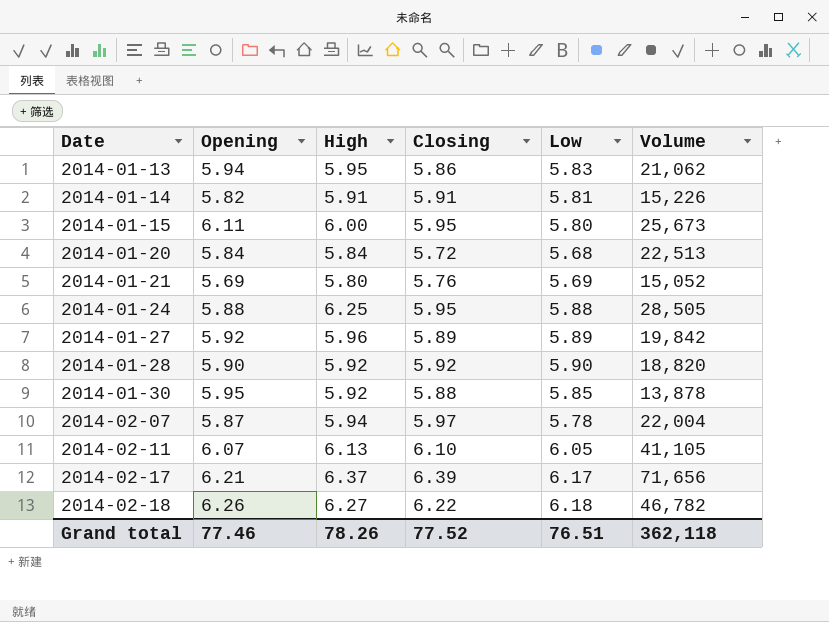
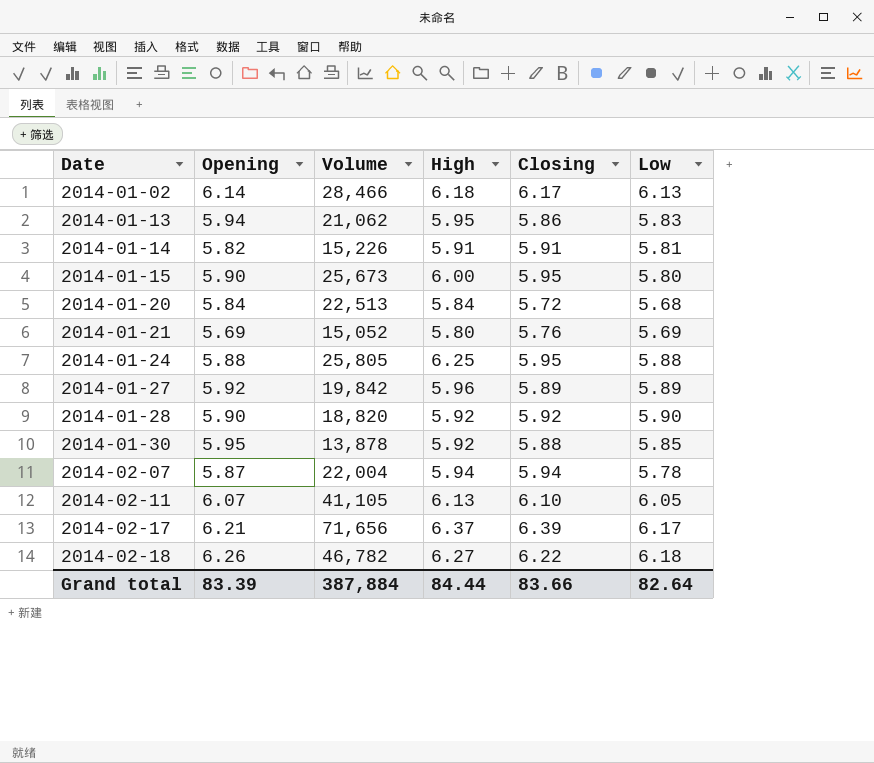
column Volume | position: 6 -> 3
row 2014-01-02: none -> 6.14 | 28,466 | 6.18 | 6.17 | 6.13
2014-01-15 | Opening: 6.11 -> 5.90
2014-01-24 | Volume: 28,505 -> 25,805
2014-02-07 | Closing: 5.97 -> 5.94
Grand total | Opening: 77.46 -> 83.39
Grand total | Volume: 362,118 -> 387,884
Grand total | High: 78.26 -> 84.44
Grand total | Closing: 77.52 -> 83.66
Grand total | Low: 76.51 -> 82.64

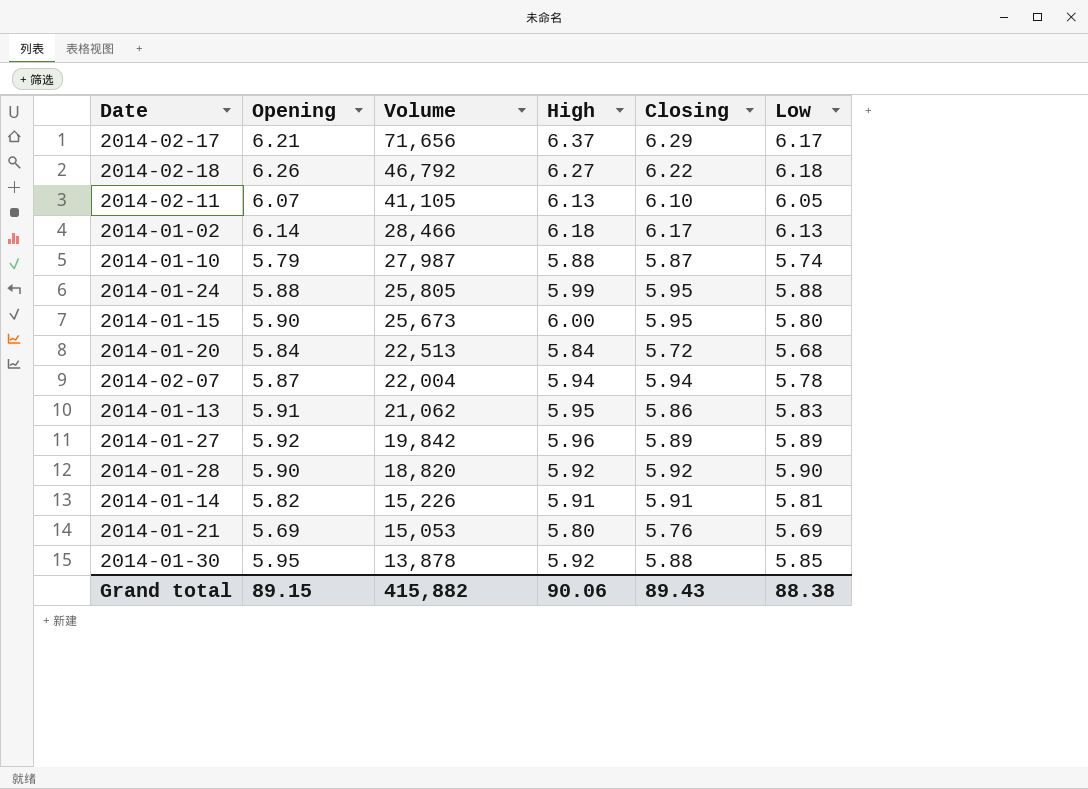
row order: Date ascending -> Volume descending
2014-02-17 | Closing: 6.39 -> 6.29
2014-02-18 | Volume: 46,782 -> 46,792
row 2014-01-10: none -> 5.79 | 27,987 | 5.88 | 5.87 | 5.74
2014-01-24 | High: 6.25 -> 5.99
2014-01-13 | Opening: 5.94 -> 5.91
2014-01-21 | Volume: 15,052 -> 15,053
Grand total | Opening: 83.39 -> 89.15
Grand total | Volume: 387,884 -> 415,882
Grand total | High: 84.44 -> 90.06
Grand total | Closing: 83.66 -> 89.43
Grand total | Low: 82.64 -> 88.38

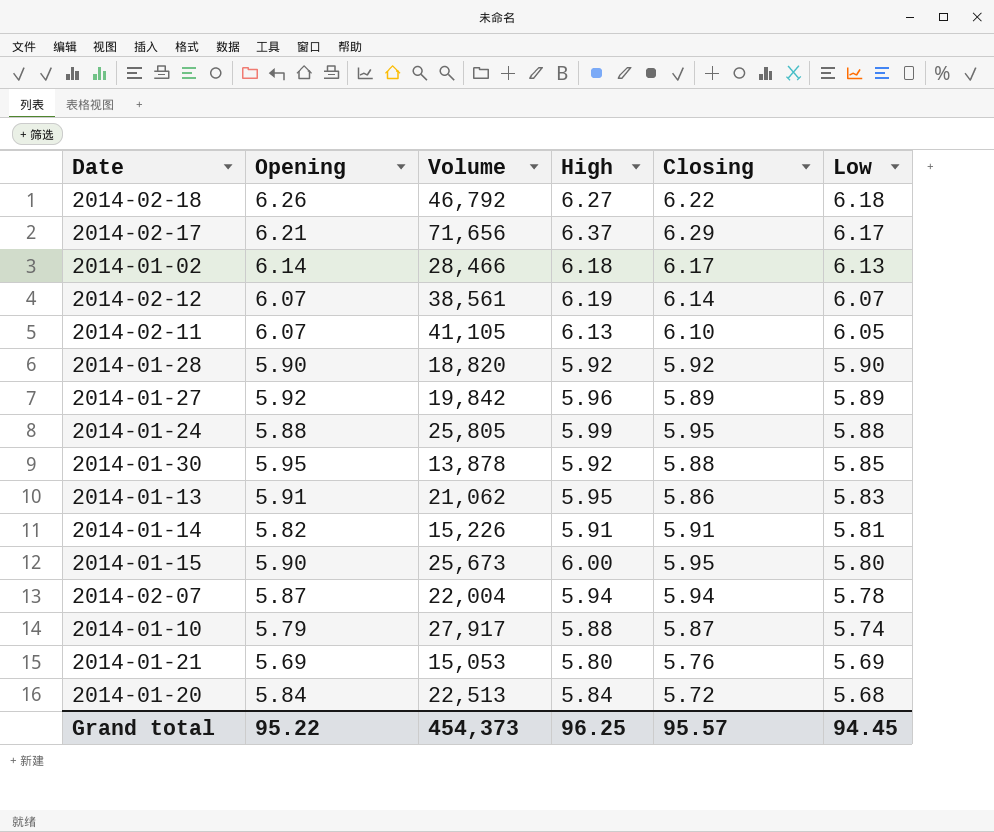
row order: Volume descending -> Low descending
row 2014-02-12: none -> 6.07 | 38,561 | 6.19 | 6.14 | 6.07
2014-01-10 | Volume: 27,987 -> 27,917
Grand total | Opening: 89.15 -> 95.22
Grand total | Volume: 415,882 -> 454,373
Grand total | High: 90.06 -> 96.25
Grand total | Closing: 89.43 -> 95.57
Grand total | Low: 88.38 -> 94.45

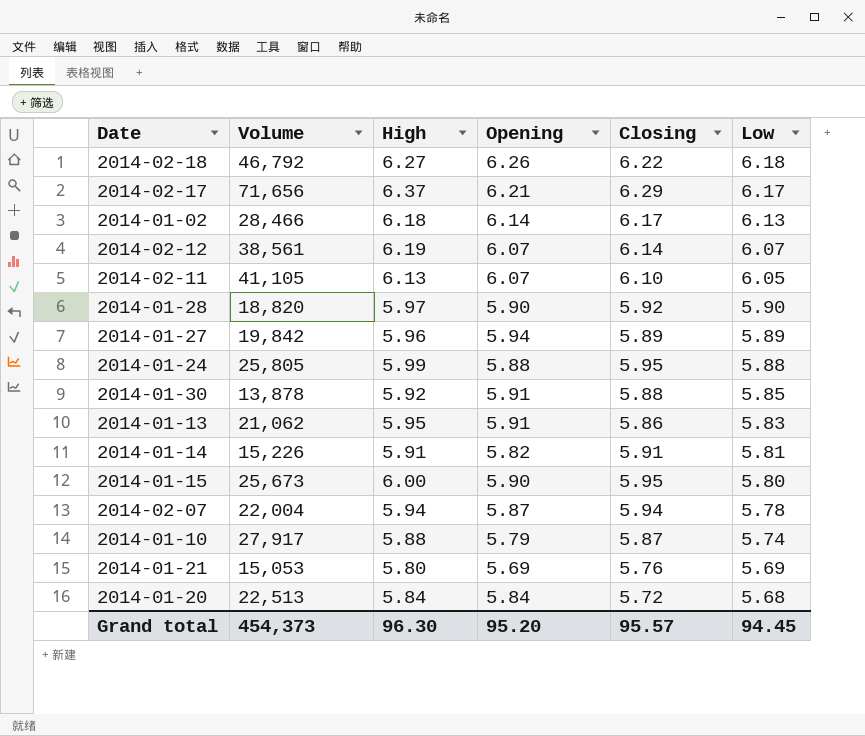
column Opening | position: 2 -> 4
2014-01-28 | High: 5.92 -> 5.97
2014-01-27 | Opening: 5.92 -> 5.94
2014-01-30 | Opening: 5.95 -> 5.91
Grand total | High: 96.25 -> 96.30
Grand total | Opening: 95.22 -> 95.20

